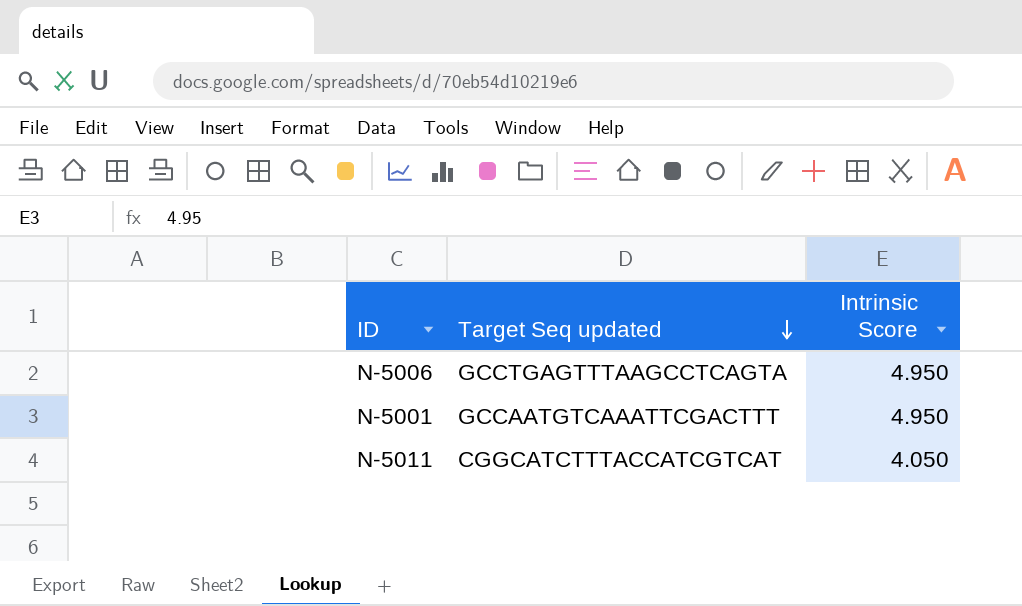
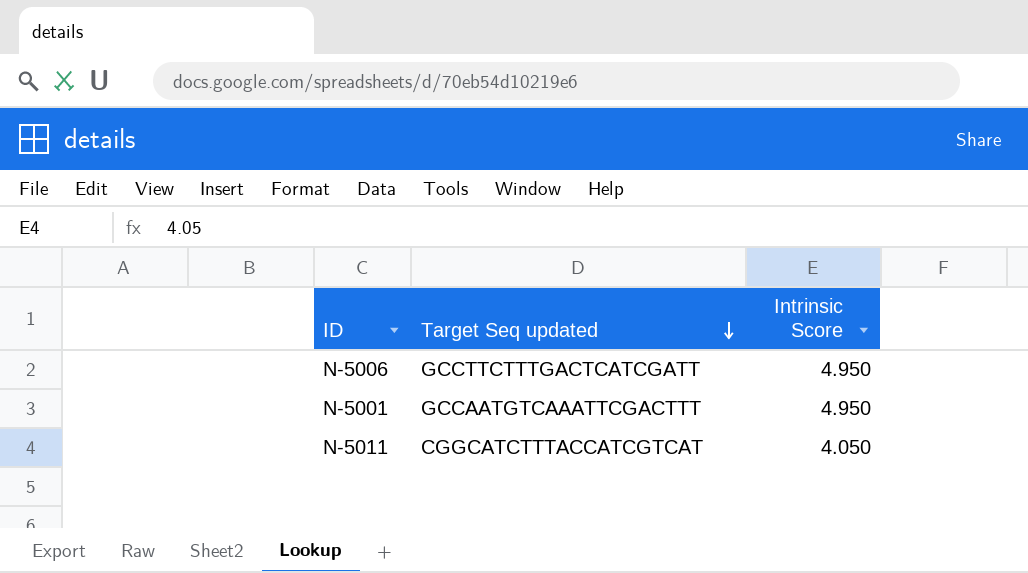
N-5006 | Target Seq updated: GCCTGAGTTTAAGCCTCAGTA -> GCCTTCTTTGACTCATCGATT

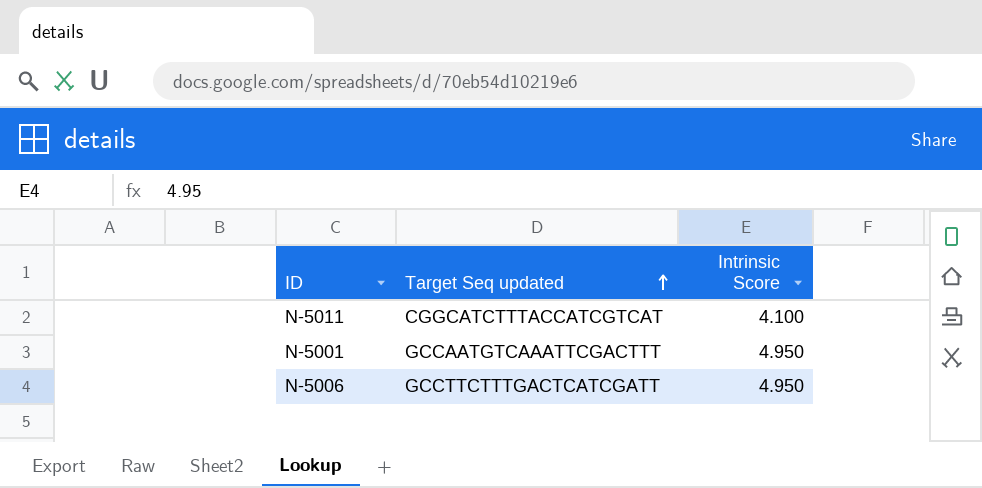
row order: Target Seq updated descending -> Target Seq updated ascending
N-5011 | Intrinsic Score: 4.050 -> 4.100

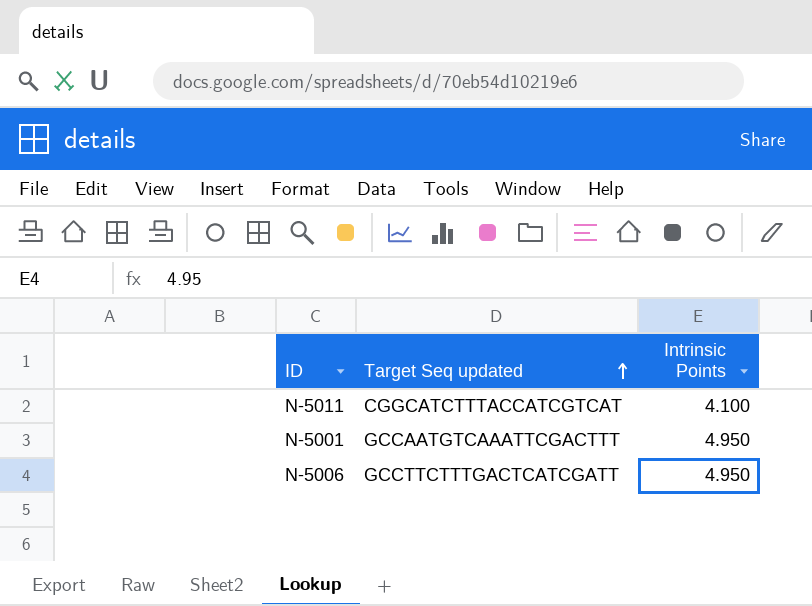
column name: Intrinsic Score -> Intrinsic Points

